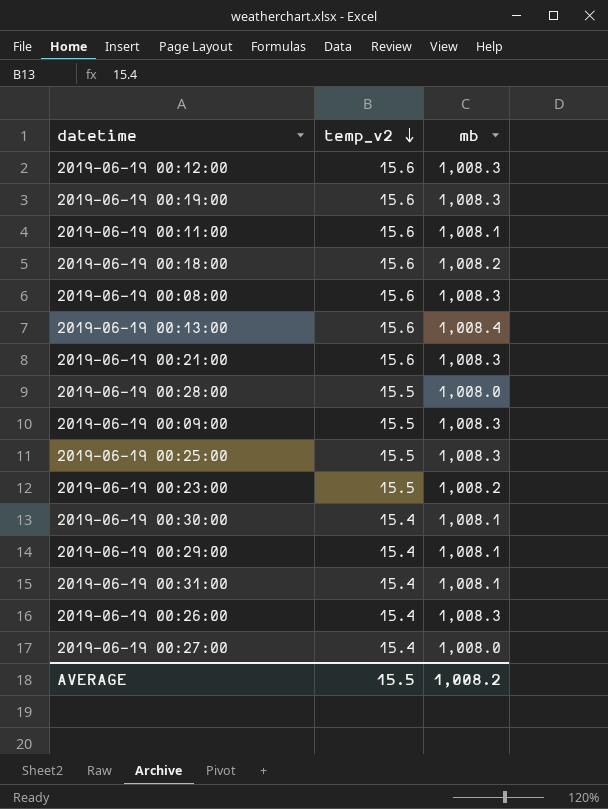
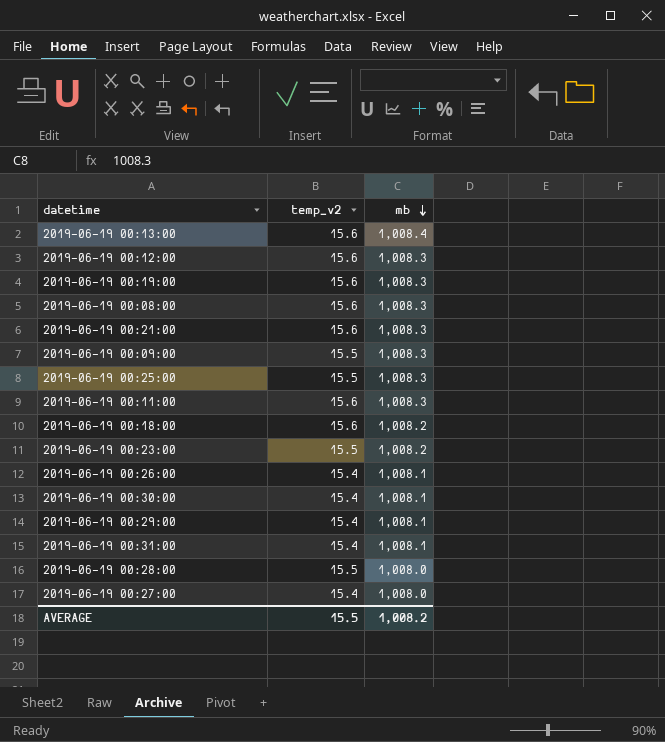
row order: temp_v2 descending -> mb descending
2019-06-19 00:11:00 | mb: 1,008.1 -> 1,008.3
2019-06-19 00:26:00 | mb: 1,008.3 -> 1,008.1

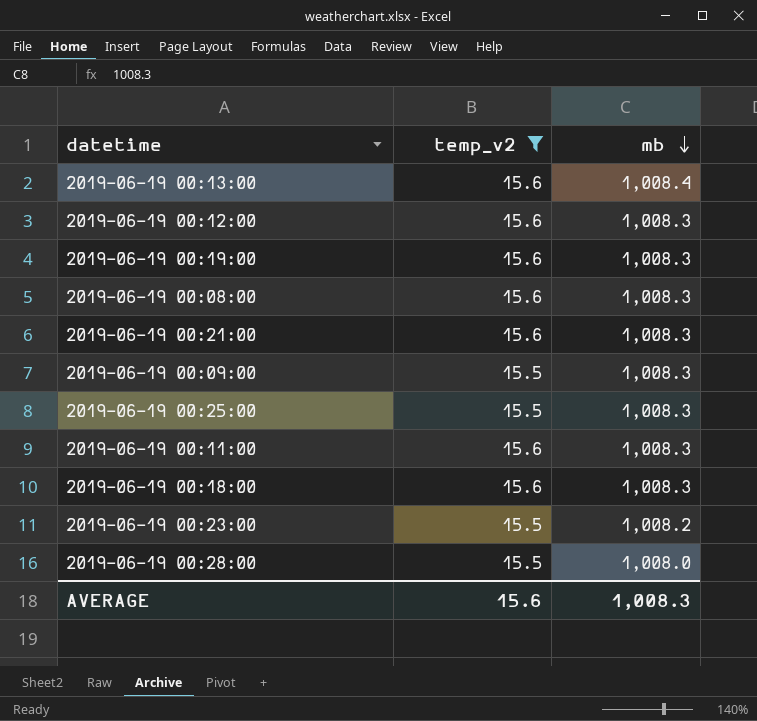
filter: none -> temp_v2 != 15.4
2019-06-19 00:18:00 | mb: 1,008.2 -> 1,008.3
AVERAGE | temp_v2: 15.5 -> 15.6
AVERAGE | mb: 1,008.2 -> 1,008.3

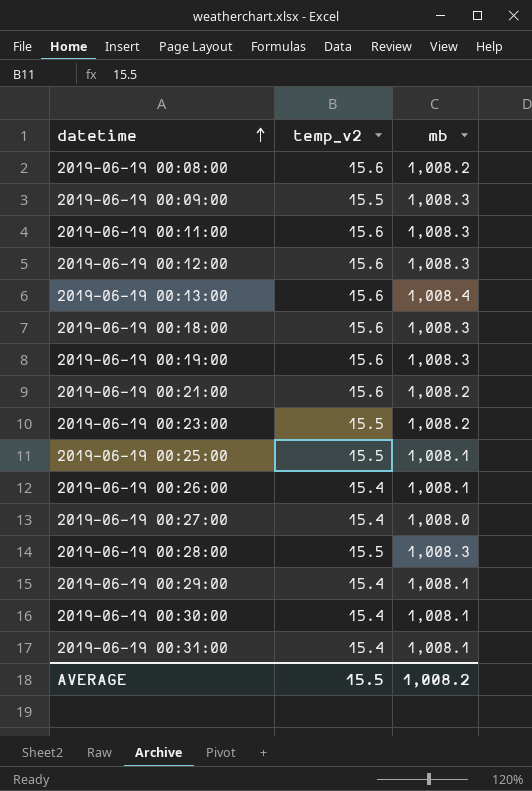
filter: temp_v2 != 15.4 -> none
row order: mb descending -> datetime ascending
2019-06-19 00:08:00 | mb: 1,008.3 -> 1,008.2
2019-06-19 00:21:00 | mb: 1,008.3 -> 1,008.2
2019-06-19 00:25:00 | mb: 1,008.3 -> 1,008.1
2019-06-19 00:28:00 | mb: 1,008.0 -> 1,008.3
AVERAGE | temp_v2: 15.6 -> 15.5
AVERAGE | mb: 1,008.3 -> 1,008.2

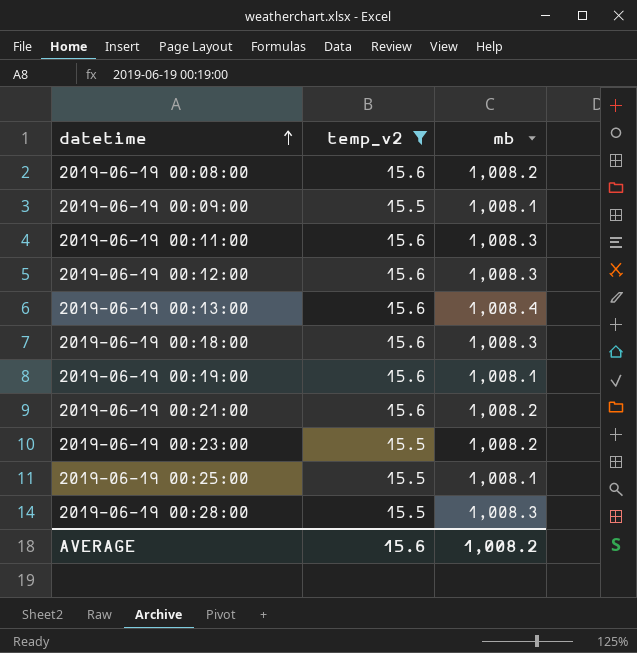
filter: none -> temp_v2 != 15.4
2019-06-19 00:09:00 | mb: 1,008.3 -> 1,008.1
2019-06-19 00:19:00 | mb: 1,008.3 -> 1,008.1
AVERAGE | temp_v2: 15.5 -> 15.6

